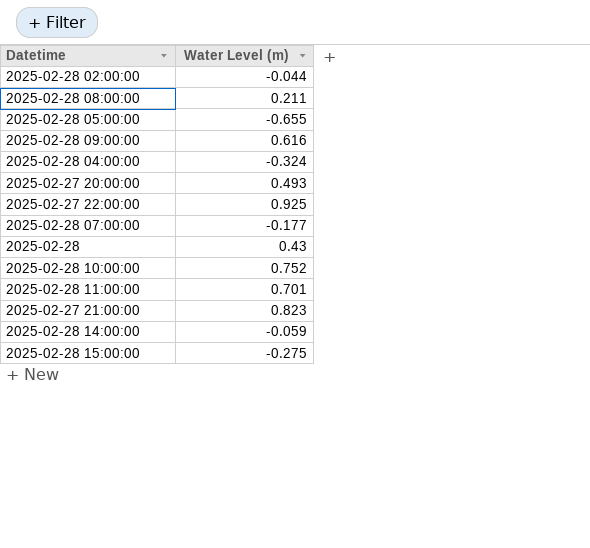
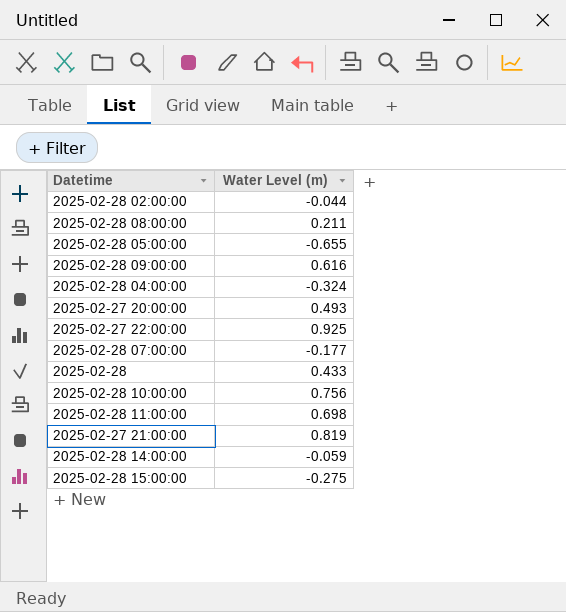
2025-02-28 | Water Level (m): 0.43 -> 0.433
2025-02-28 10:00:00 | Water Level (m): 0.752 -> 0.756
2025-02-28 11:00:00 | Water Level (m): 0.701 -> 0.698
2025-02-27 21:00:00 | Water Level (m): 0.823 -> 0.819

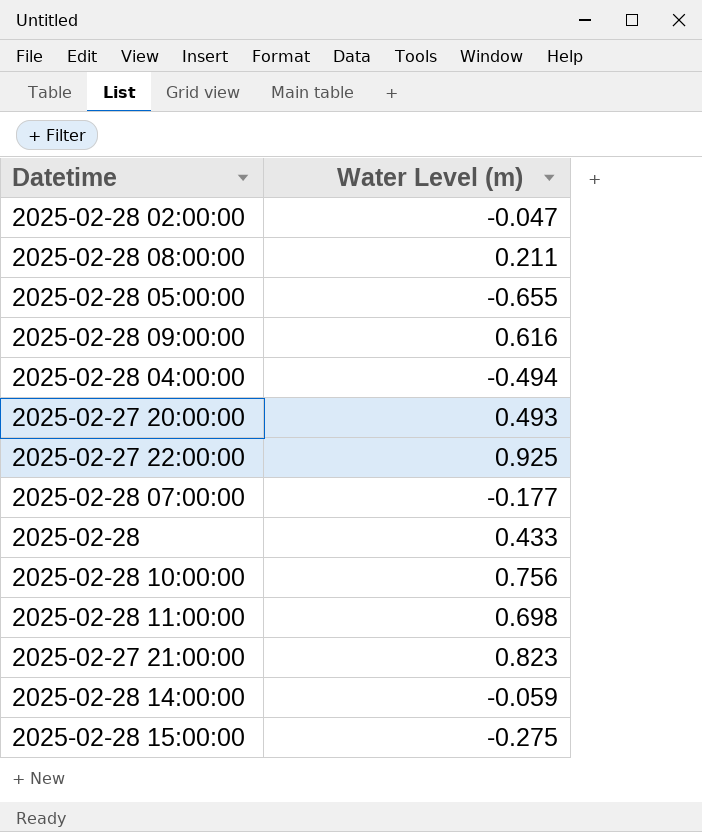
2025-02-28 02:00:00 | Water Level (m): -0.044 -> -0.047
2025-02-28 04:00:00 | Water Level (m): -0.324 -> -0.494
2025-02-27 21:00:00 | Water Level (m): 0.819 -> 0.823

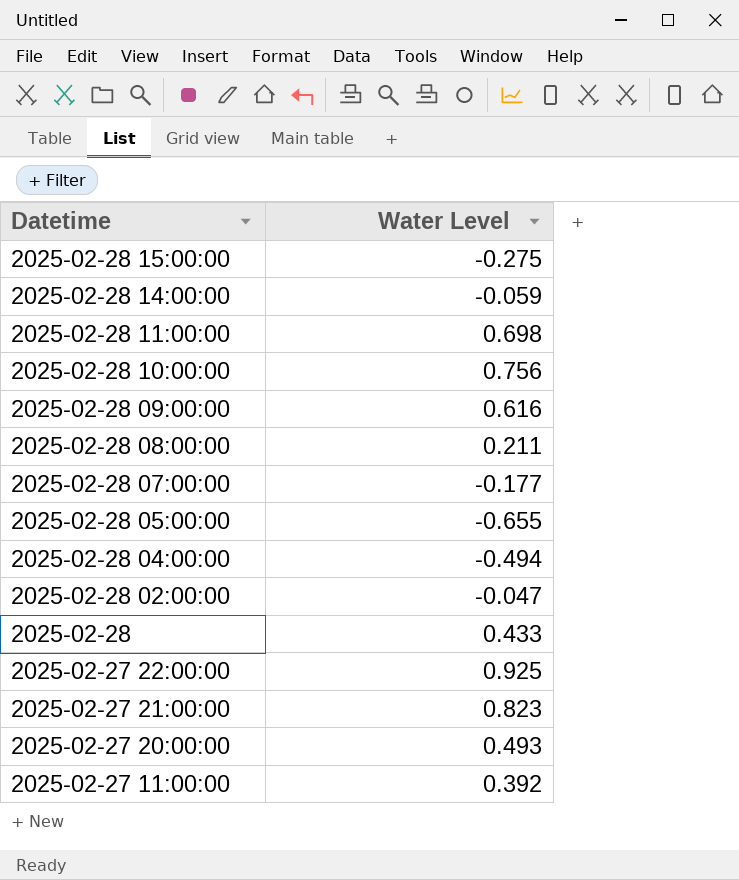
row order: none -> Datetime descending
column name: Water Level (m) -> Water Level
row 2025-02-27 11:00:00: none -> 0.392

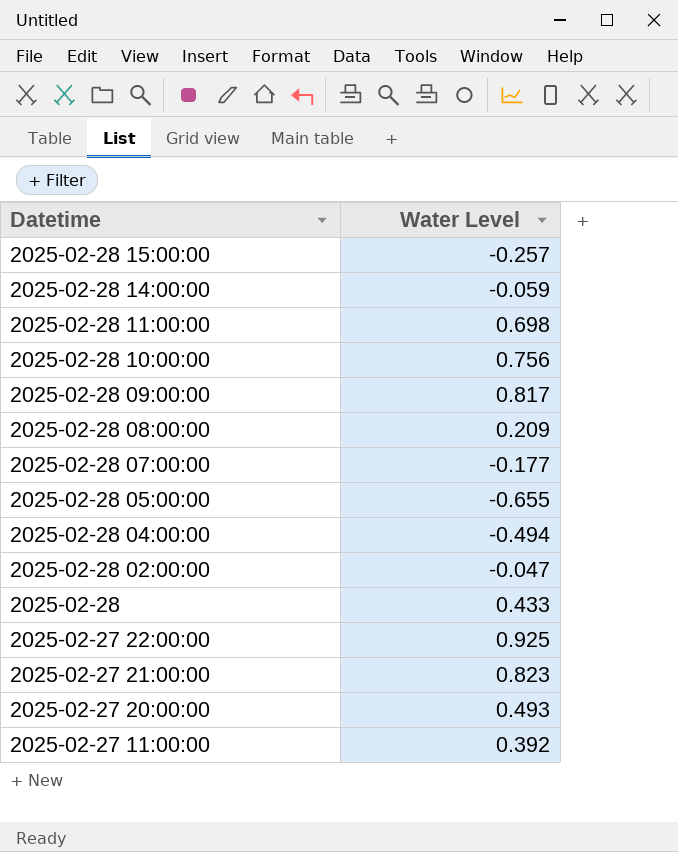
2025-02-28 15:00:00 | Water Level: -0.275 -> -0.257
2025-02-28 09:00:00 | Water Level: 0.616 -> 0.817
2025-02-28 08:00:00 | Water Level: 0.211 -> 0.209

